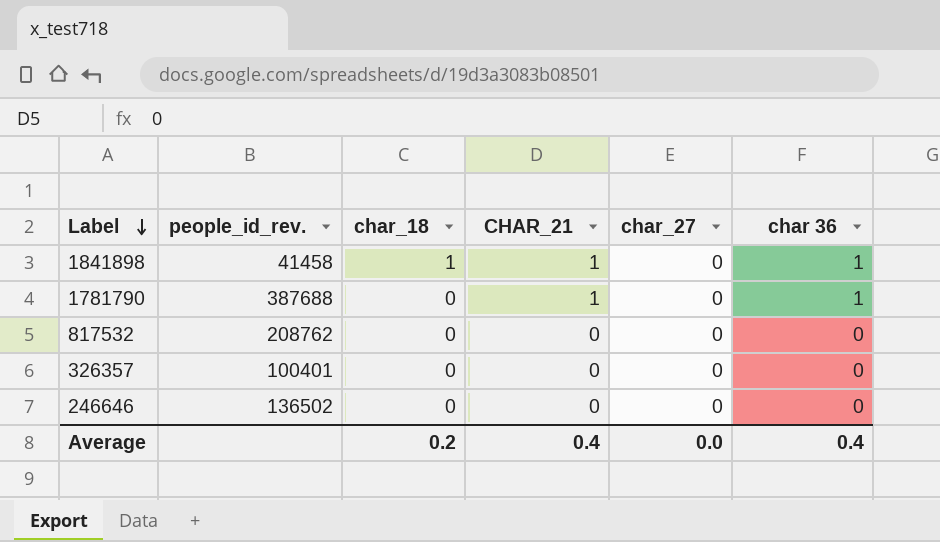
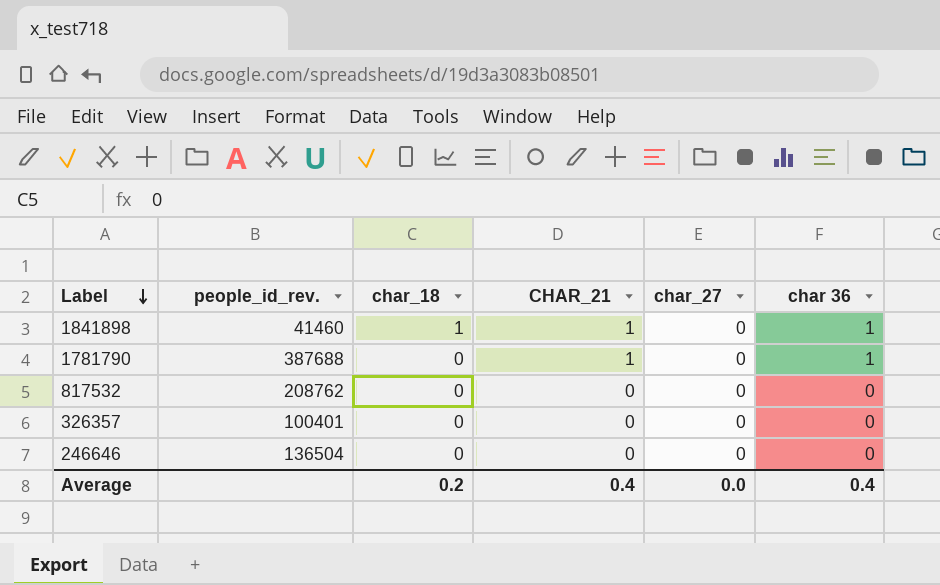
1841898 | people_id_rev.: 41458 -> 41460
246646 | people_id_rev.: 136502 -> 136504

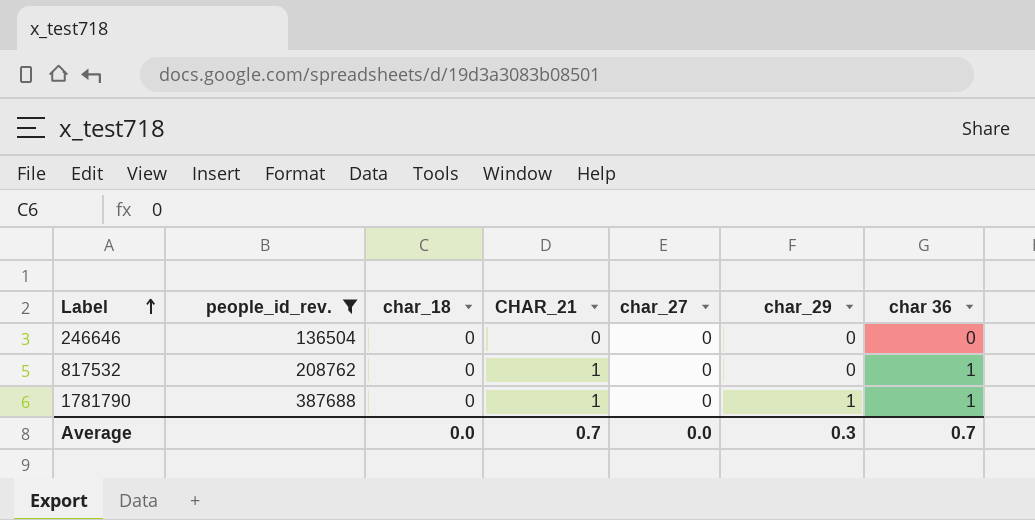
filter: none -> people_id_rev. >= 136504
row order: Label descending -> Label ascending
column char_29 | position: none -> 6
817532 | CHAR_21: 0 -> 1
817532 | char 36: 0 -> 1
Average | char_18: 0.2 -> 0.0
Average | CHAR_21: 0.4 -> 0.7
Average | char 36: 0.4 -> 0.7

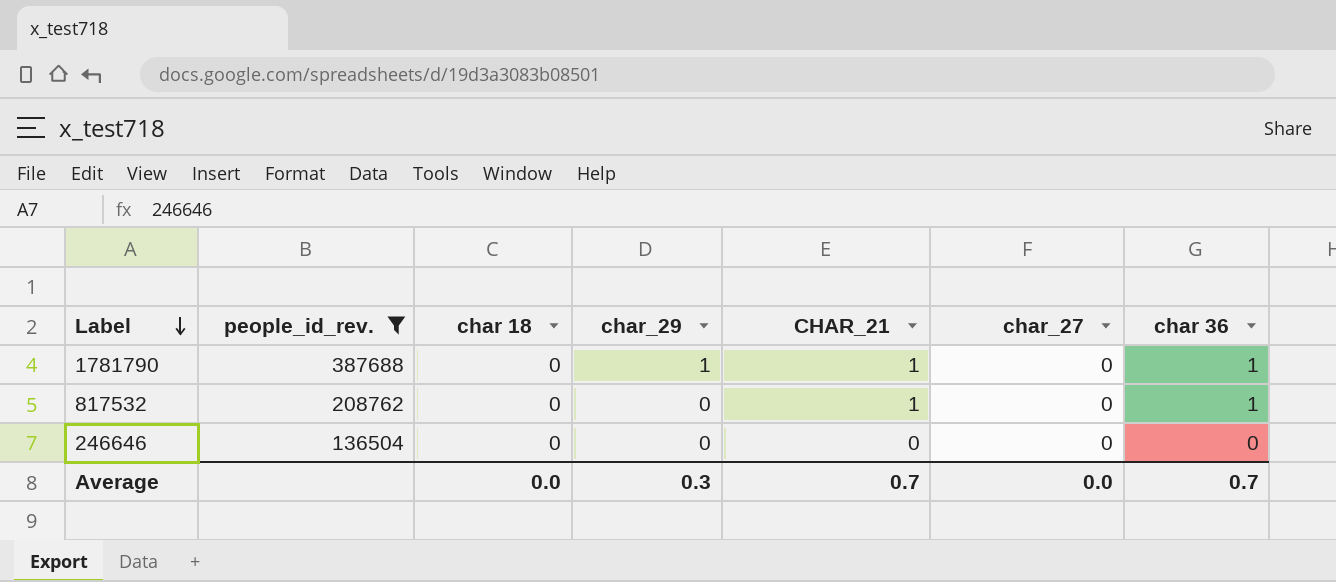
row order: Label ascending -> Label descending
column name: char_18 -> char 18
column char_29 | position: 6 -> 4

